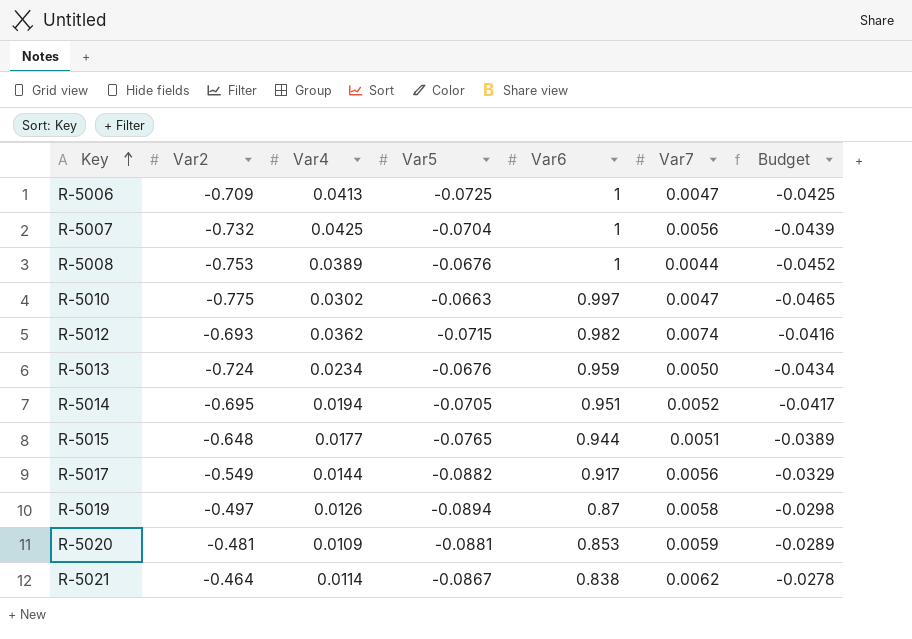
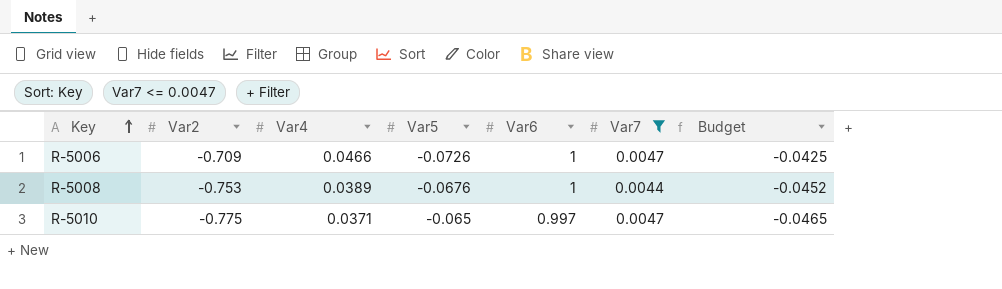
filter: none -> Var7 <= 0.0047
R-5006 | Var4: 0.0413 -> 0.0466
R-5006 | Var5: -0.0725 -> -0.0726
R-5010 | Var4: 0.0302 -> 0.0371
R-5010 | Var5: -0.0663 -> -0.065

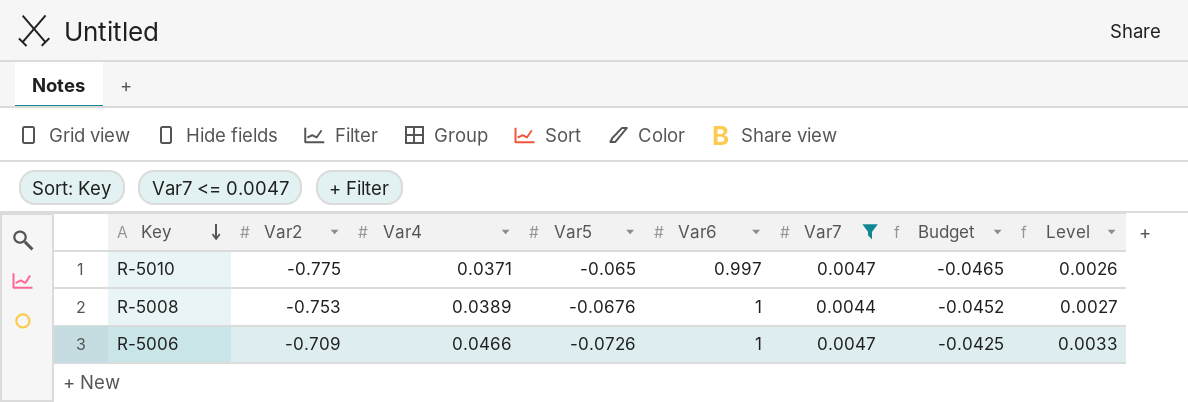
row order: Key ascending -> Key descending
column Level | formula: none -> [Var4] * 0.07

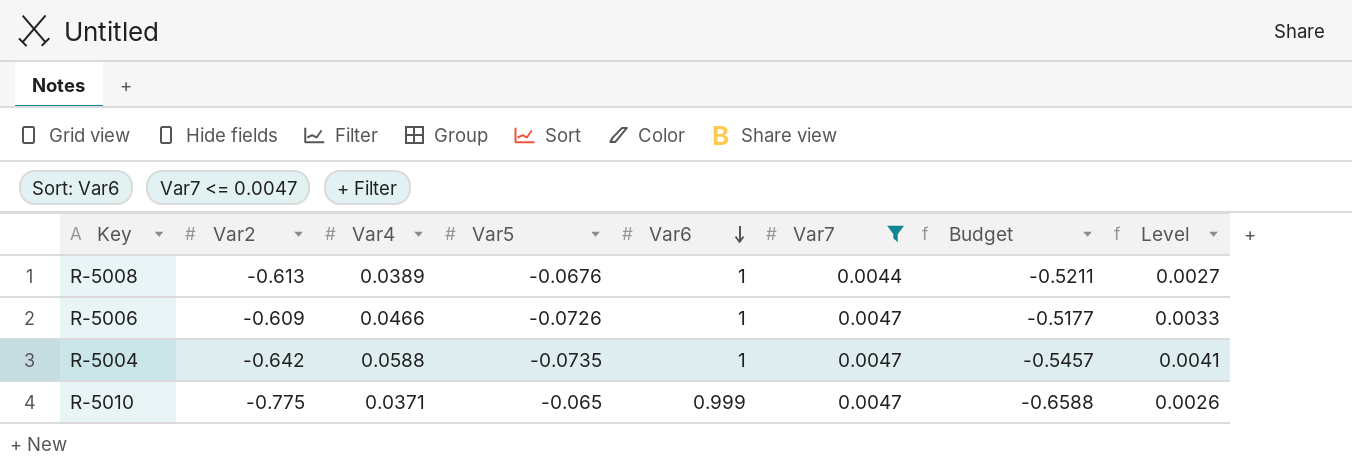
row order: Key descending -> Var6 descending
column Budget | formula: [Var2] * 0.06 -> [Var2] * 0.85
R-5008 | Var2: -0.753 -> -0.613
R-5006 | Var2: -0.709 -> -0.609
row R-5004: none -> -0.642 | 0.0588 | -0.0735 | 1 | 0.0047 | -0.5457 | 0.0041
R-5010 | Var6: 0.997 -> 0.999

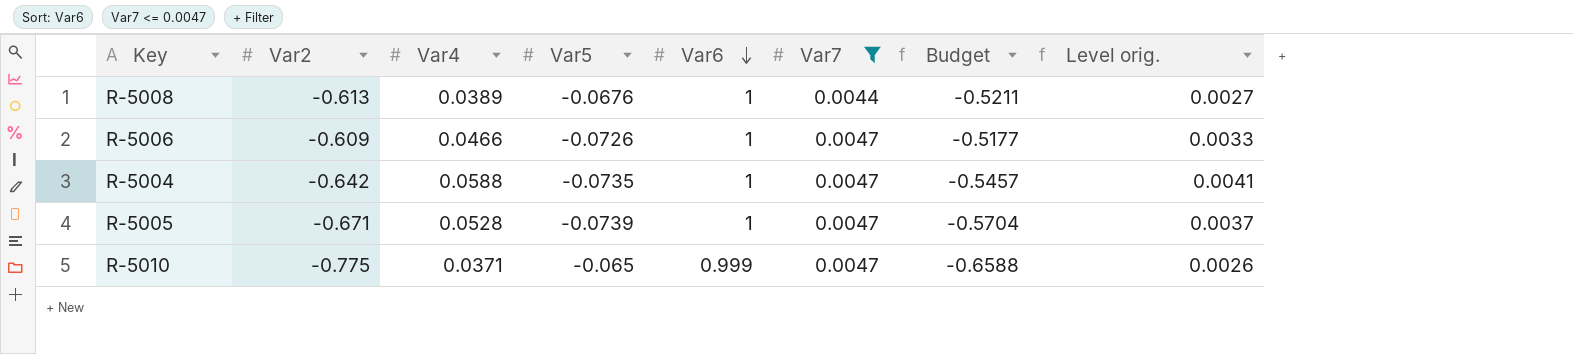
column name: Level -> Level orig.
row R-5005: none -> -0.671 | 0.0528 | -0.0739 | 1 | 0.0047 | -0.5704 | 0.0037

